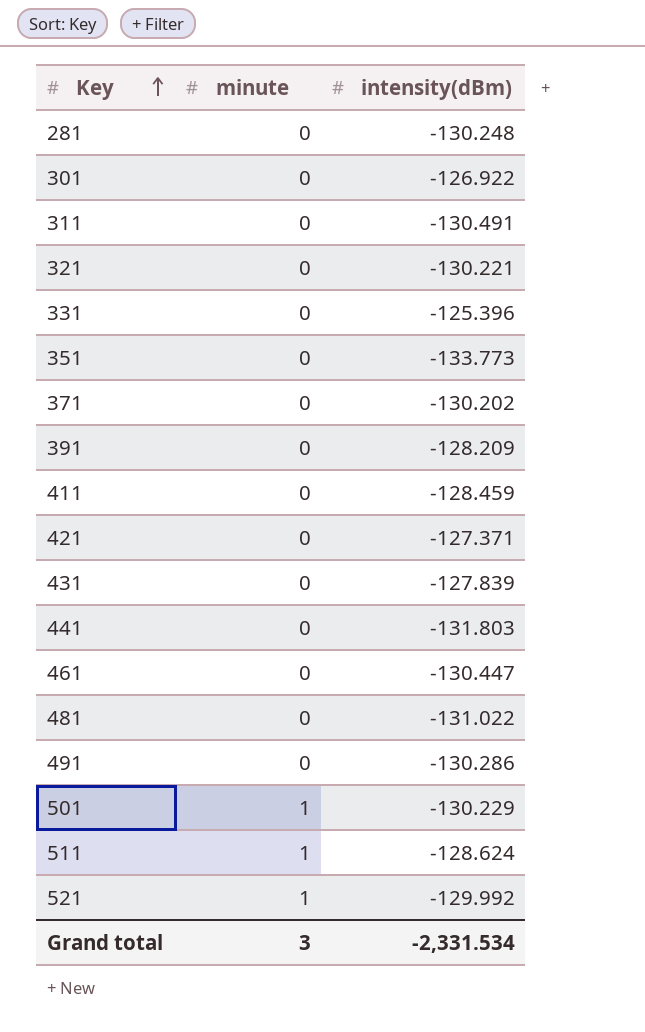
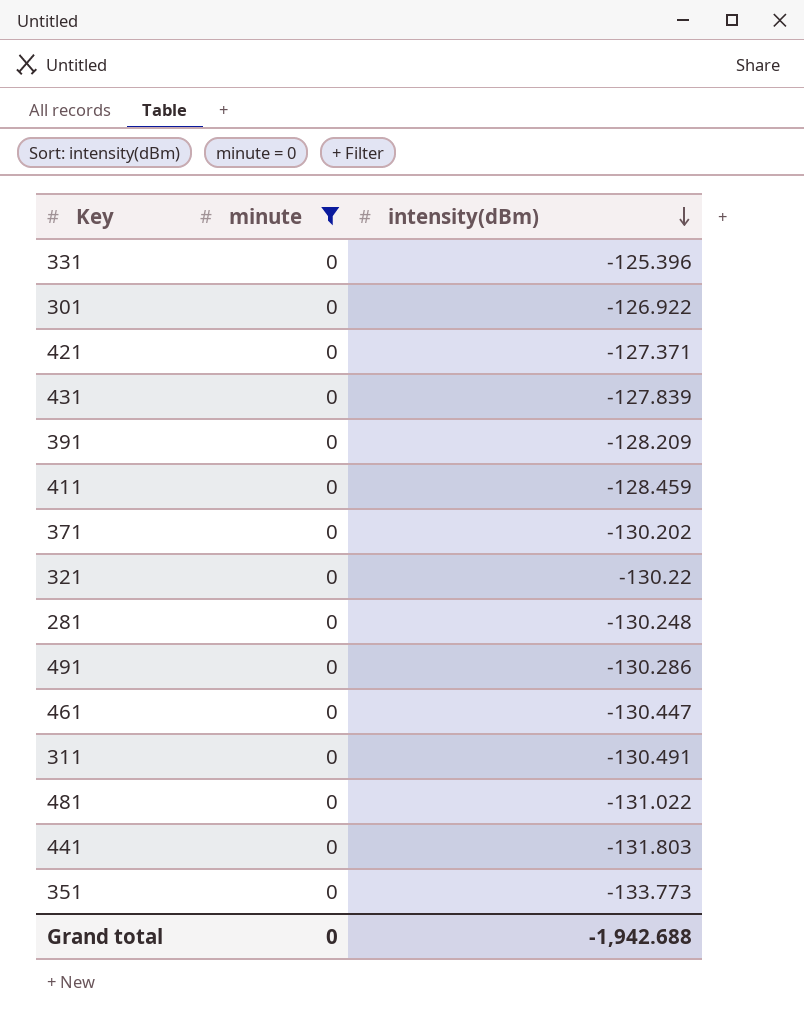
filter: none -> minute = 0
row order: Key ascending -> intensity(dBm) descending
321 | intensity(dBm): -130.221 -> -130.22
Grand total | minute: 3 -> 0
Grand total | intensity(dBm): -2,331.534 -> -1,942.688

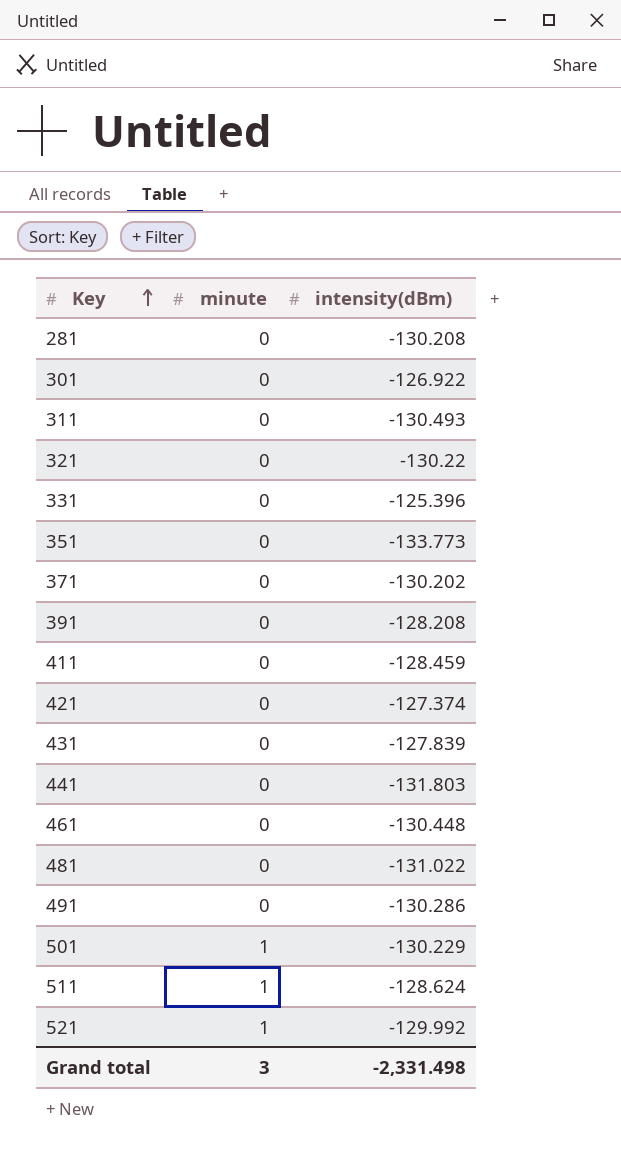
filter: minute = 0 -> none
row order: intensity(dBm) descending -> Key ascending
281 | intensity(dBm): -130.248 -> -130.208
311 | intensity(dBm): -130.491 -> -130.493
391 | intensity(dBm): -128.209 -> -128.208
421 | intensity(dBm): -127.371 -> -127.374
461 | intensity(dBm): -130.447 -> -130.448
Grand total | minute: 0 -> 3
Grand total | intensity(dBm): -1,942.688 -> -2,331.498

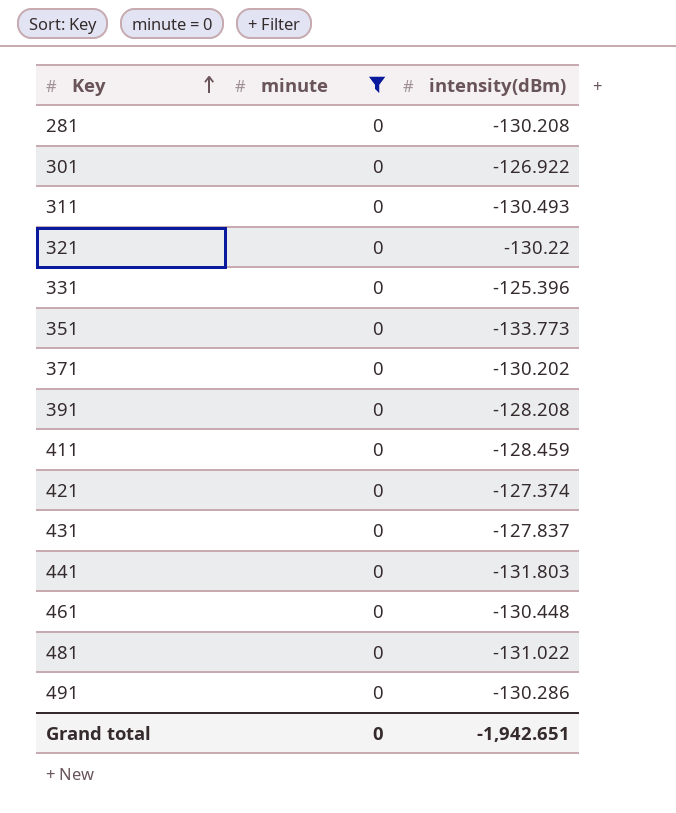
filter: none -> minute = 0
431 | intensity(dBm): -127.839 -> -127.837
Grand total | minute: 3 -> 0
Grand total | intensity(dBm): -2,331.498 -> -1,942.651

